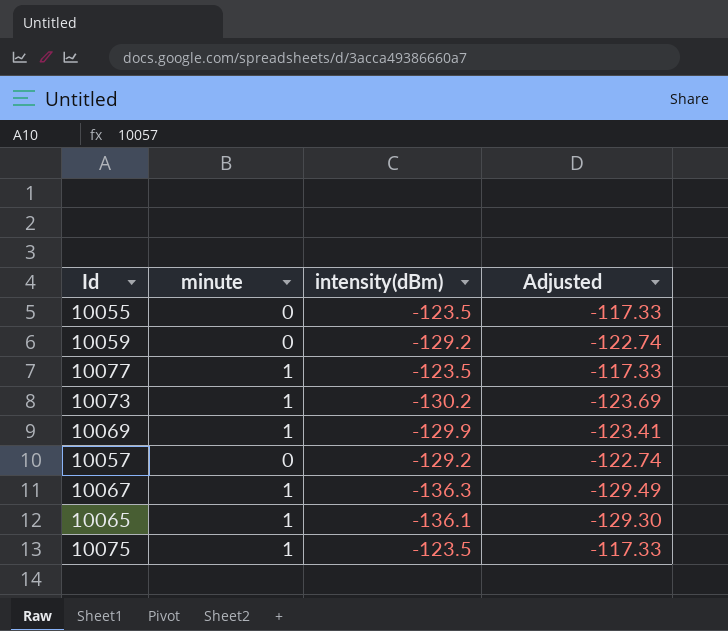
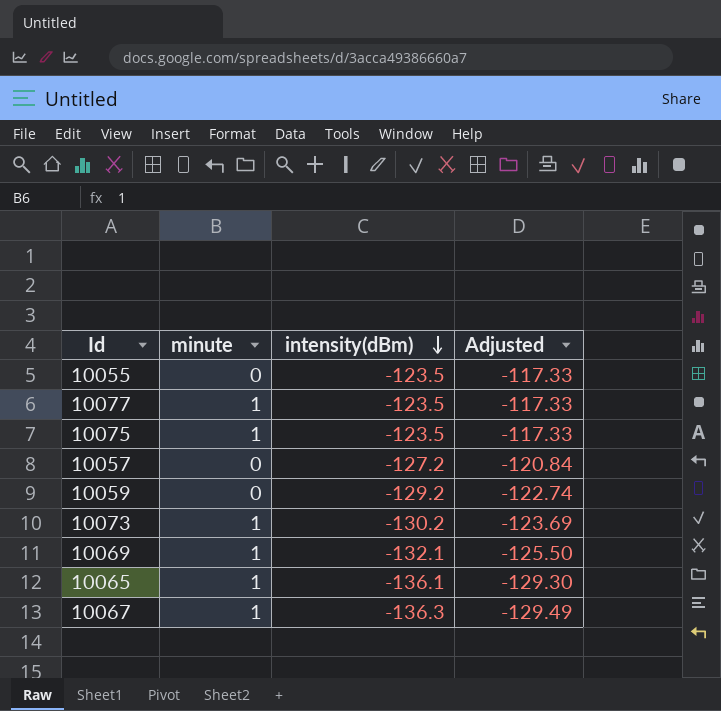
row order: none -> intensity(dBm) descending
10057 | intensity(dBm): -129.2 -> -127.2
10057 | Adjusted: -122.74 -> -120.84
10069 | intensity(dBm): -129.9 -> -132.1
10069 | Adjusted: -123.41 -> -125.50

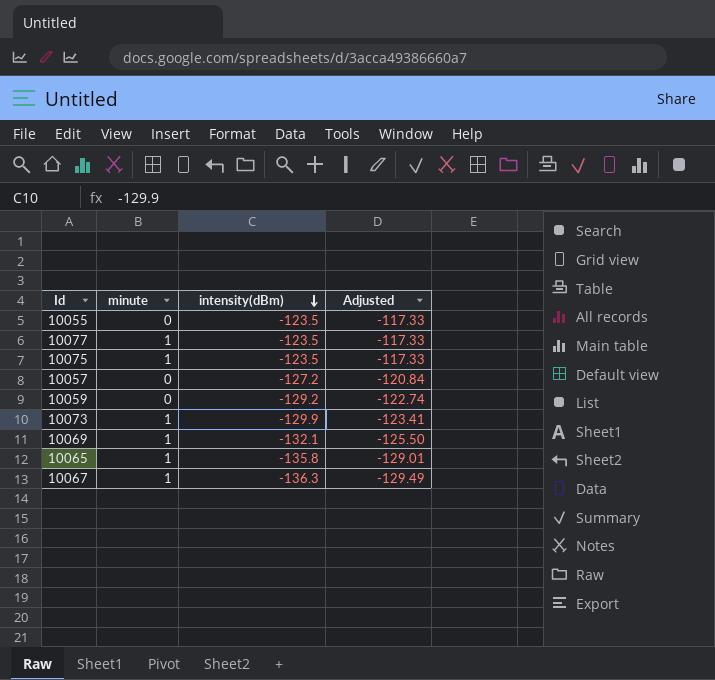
10073 | intensity(dBm): -130.2 -> -129.9
10073 | Adjusted: -123.69 -> -123.41
10065 | intensity(dBm): -136.1 -> -135.8
10065 | Adjusted: -129.30 -> -129.01

